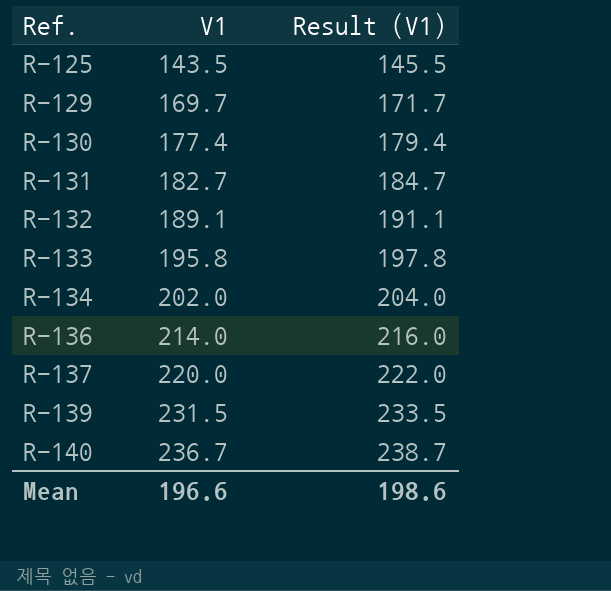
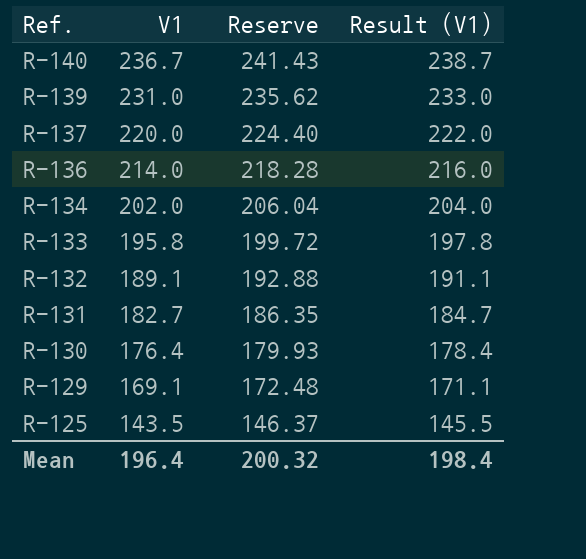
row order: Ref. ascending -> Ref. descending
column Reserve | formula: none -> [V1] * 1.02
R-139 | V1: 231.5 -> 231.0
R-139 | Result (V1): 233.5 -> 233.0
R-130 | V1: 177.4 -> 176.4
R-130 | Result (V1): 179.4 -> 178.4
R-129 | V1: 169.7 -> 169.1
R-129 | Result (V1): 171.7 -> 171.1
Mean | V1: 196.6 -> 196.4
Mean | Result (V1): 198.6 -> 198.4

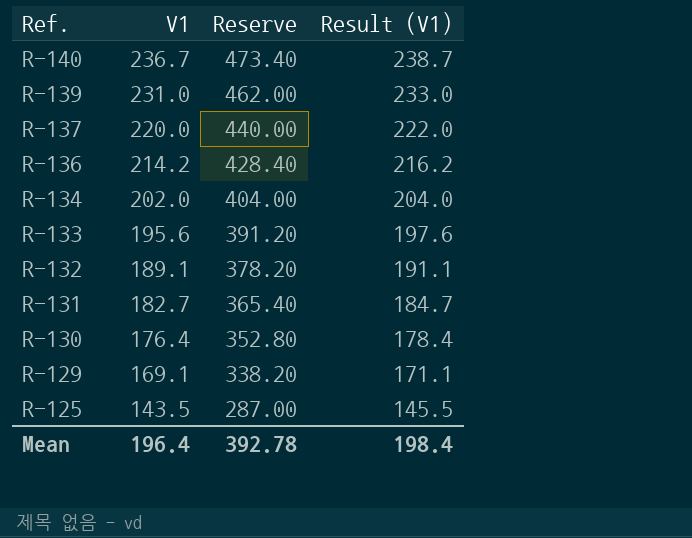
column Reserve | formula: [V1] * 1.02 -> [V1] * 2
R-136 | V1: 214.0 -> 214.2
R-136 | Result (V1): 216.0 -> 216.2
R-133 | V1: 195.8 -> 195.6
R-133 | Result (V1): 197.8 -> 197.6
Mean | Reserve: 200.32 -> 392.78

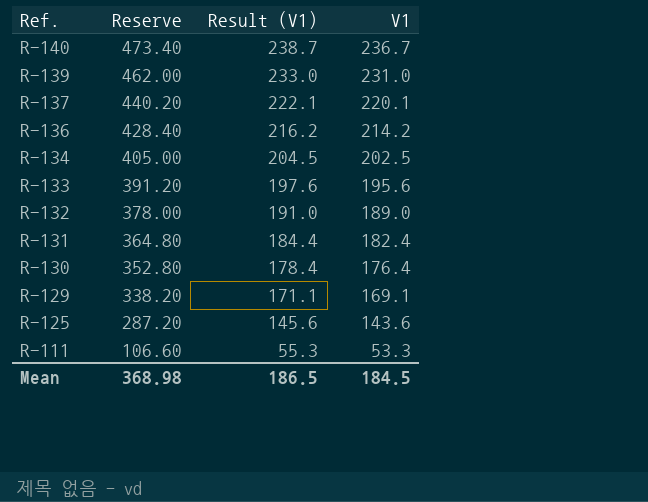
column V1 | position: 2 -> 4
R-137 | Reserve: 440.00 -> 440.20
R-137 | Result (V1): 222.0 -> 222.1
R-137 | V1: 220.0 -> 220.1
R-134 | Reserve: 404.00 -> 405.00
R-134 | Result (V1): 204.0 -> 204.5
R-134 | V1: 202.0 -> 202.5
R-132 | Reserve: 378.20 -> 378.00
R-132 | Result (V1): 191.1 -> 191.0
R-132 | V1: 189.1 -> 189.0
R-131 | Reserve: 365.40 -> 364.80
R-131 | Result (V1): 184.7 -> 184.4
R-131 | V1: 182.7 -> 182.4
R-125 | Reserve: 287.00 -> 287.20
R-125 | Result (V1): 145.5 -> 145.6
R-125 | V1: 143.5 -> 143.6
row R-111: none -> 106.60 | 55.3 | 53.3
Mean | Reserve: 392.78 -> 368.98
Mean | Result (V1): 198.4 -> 186.5
Mean | V1: 196.4 -> 184.5

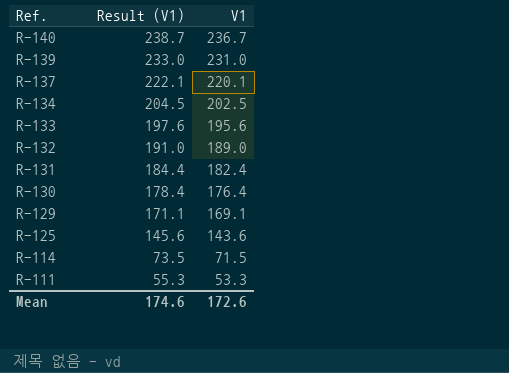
column Reserve | formula: [V1] * 2 -> none
row R-136: 428.40 | 216.2 | 214.2 -> none
row R-114: none -> 73.5 | 71.5
Mean | Result (V1): 186.5 -> 174.6
Mean | V1: 184.5 -> 172.6

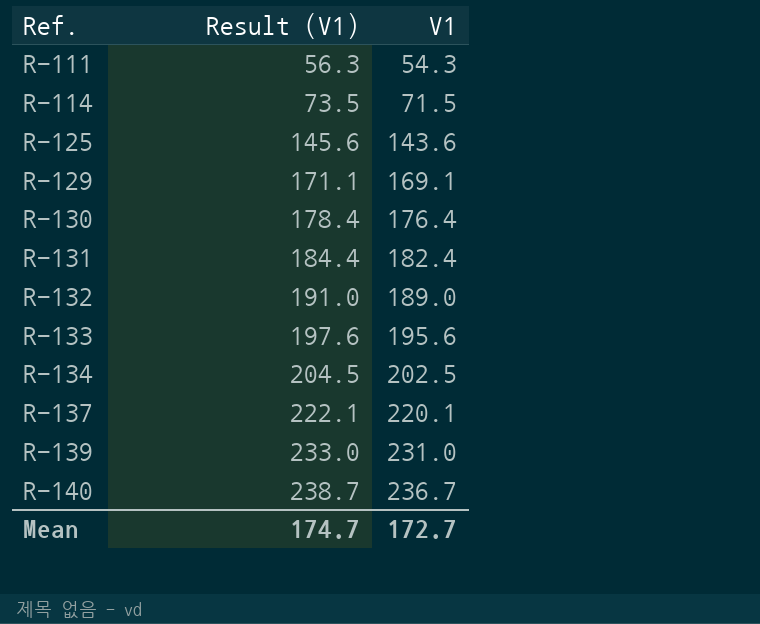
row order: Ref. descending -> Ref. ascending
R-111 | Result (V1): 55.3 -> 56.3
R-111 | V1: 53.3 -> 54.3
Mean | Result (V1): 174.6 -> 174.7
Mean | V1: 172.6 -> 172.7

